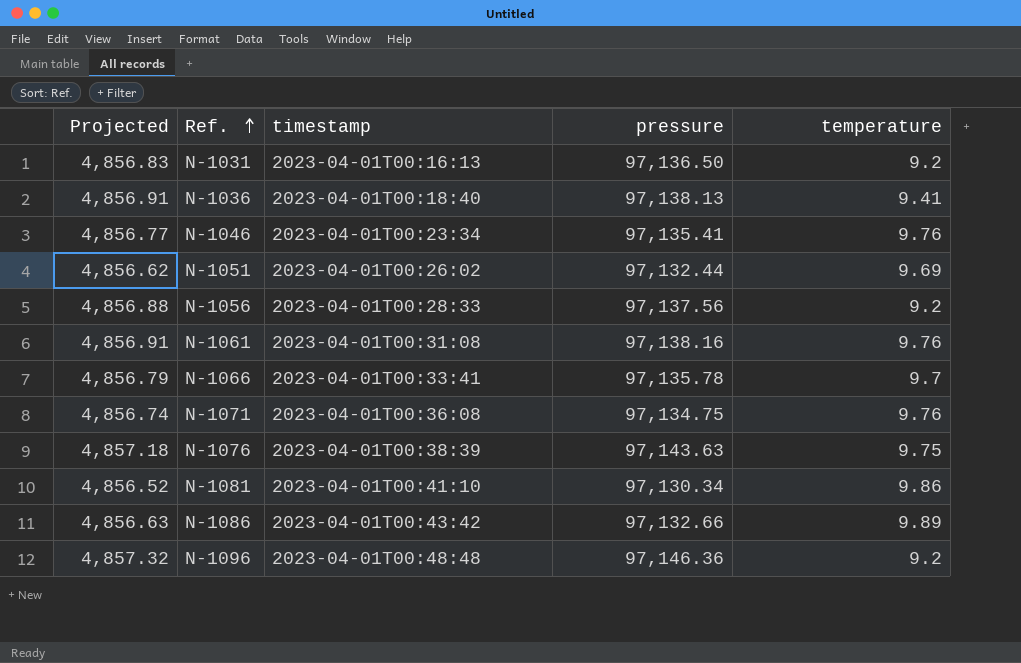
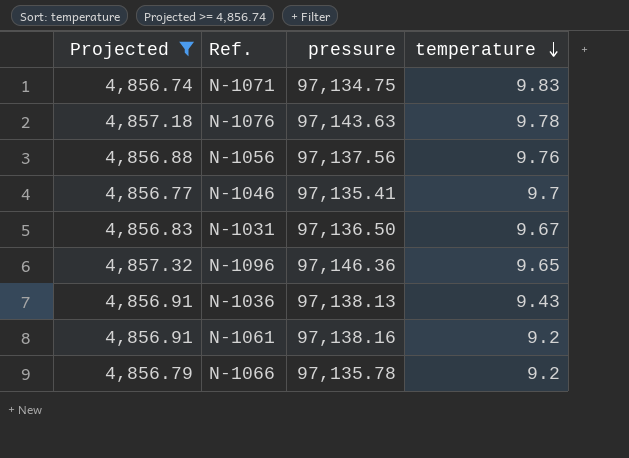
filter: none -> Projected >= 4,856.74
row order: Ref. ascending -> temperature descending
column timestamp | position: 3 -> none
N-1071 | temperature: 9.76 -> 9.83
N-1076 | temperature: 9.75 -> 9.78
N-1056 | temperature: 9.2 -> 9.76
N-1046 | temperature: 9.76 -> 9.7
N-1031 | temperature: 9.2 -> 9.67
N-1096 | temperature: 9.2 -> 9.65
N-1036 | temperature: 9.41 -> 9.43
N-1061 | temperature: 9.76 -> 9.2
N-1066 | temperature: 9.7 -> 9.2

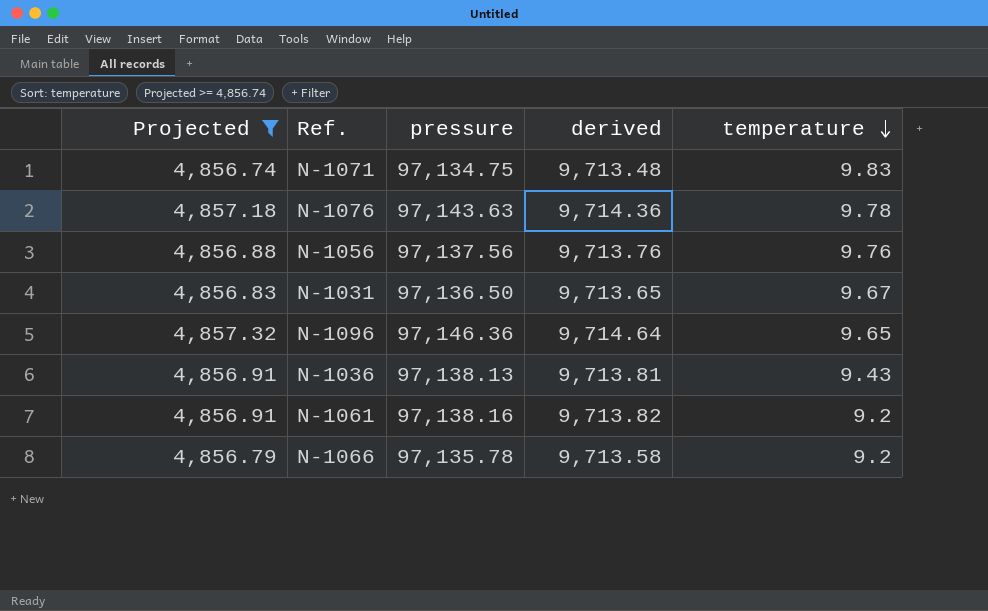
column derived | formula: none -> [pressure] * 0.1
row N-1046: 4,856.77 | 97,135.41 | 9.7 -> none

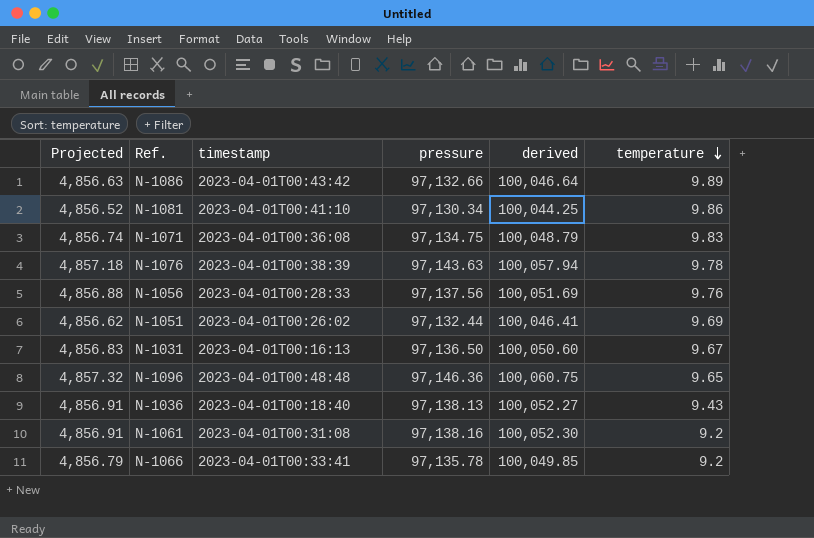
filter: Projected >= 4,856.74 -> none
column timestamp | position: none -> 3
column derived | formula: [pressure] * 0.1 -> [pressure] * 1.03

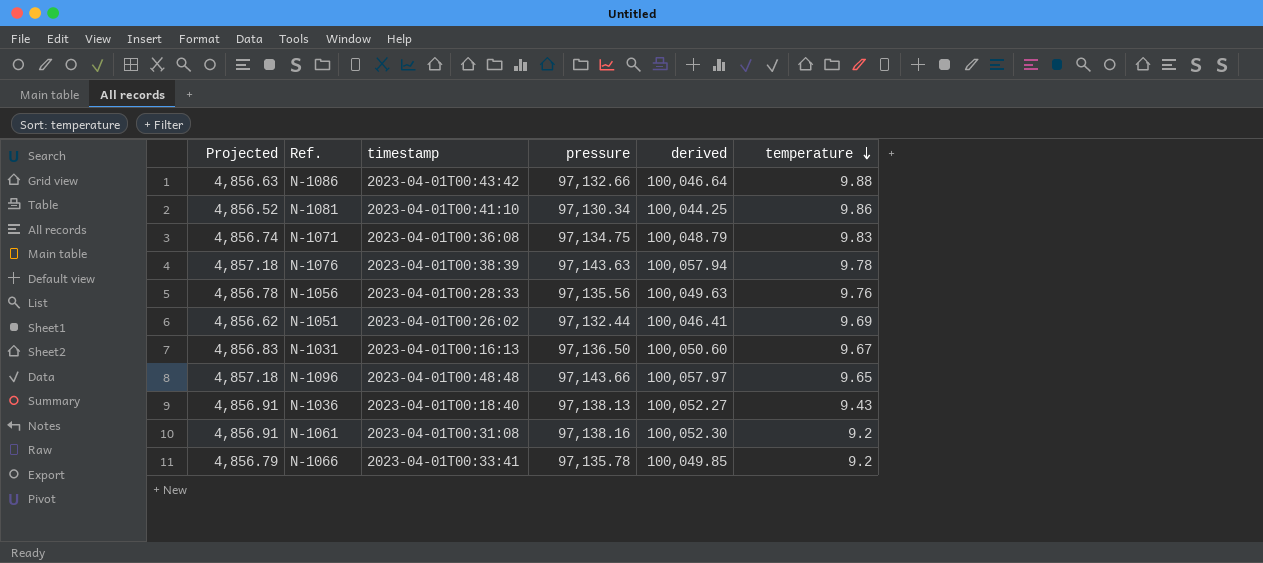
N-1086 | temperature: 9.89 -> 9.88
N-1056 | Projected: 4,856.88 -> 4,856.78
N-1056 | pressure: 97,137.56 -> 97,135.56
N-1056 | derived: 100,051.69 -> 100,049.63
N-1096 | Projected: 4,857.32 -> 4,857.18
N-1096 | pressure: 97,146.36 -> 97,143.66
N-1096 | derived: 100,060.75 -> 100,057.97

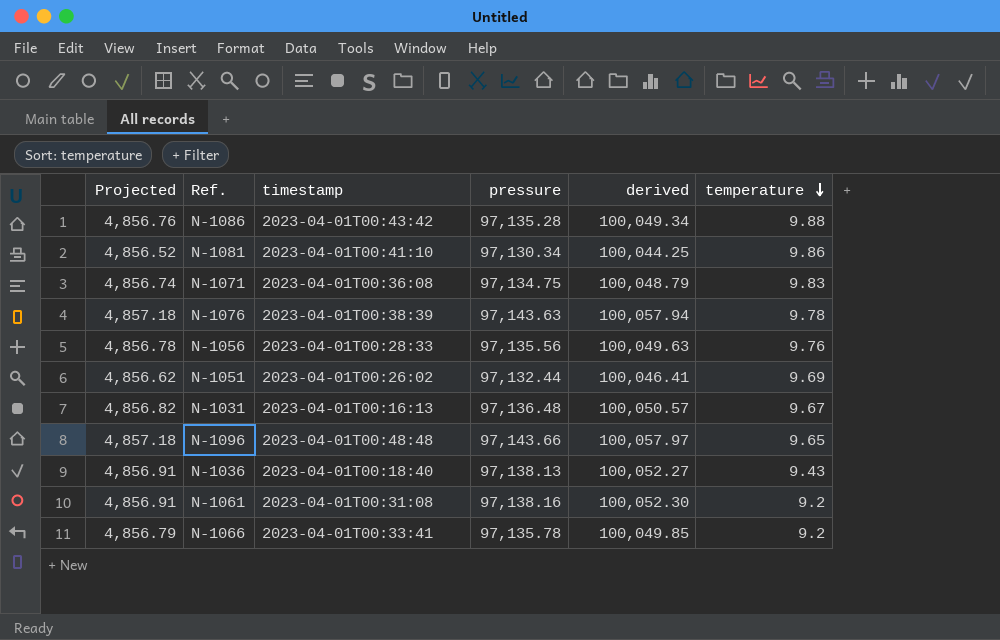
N-1086 | Projected: 4,856.63 -> 4,856.76
N-1086 | pressure: 97,132.66 -> 97,135.28
N-1086 | derived: 100,046.64 -> 100,049.34
N-1031 | Projected: 4,856.83 -> 4,856.82
N-1031 | pressure: 97,136.50 -> 97,136.48
N-1031 | derived: 100,050.60 -> 100,050.57

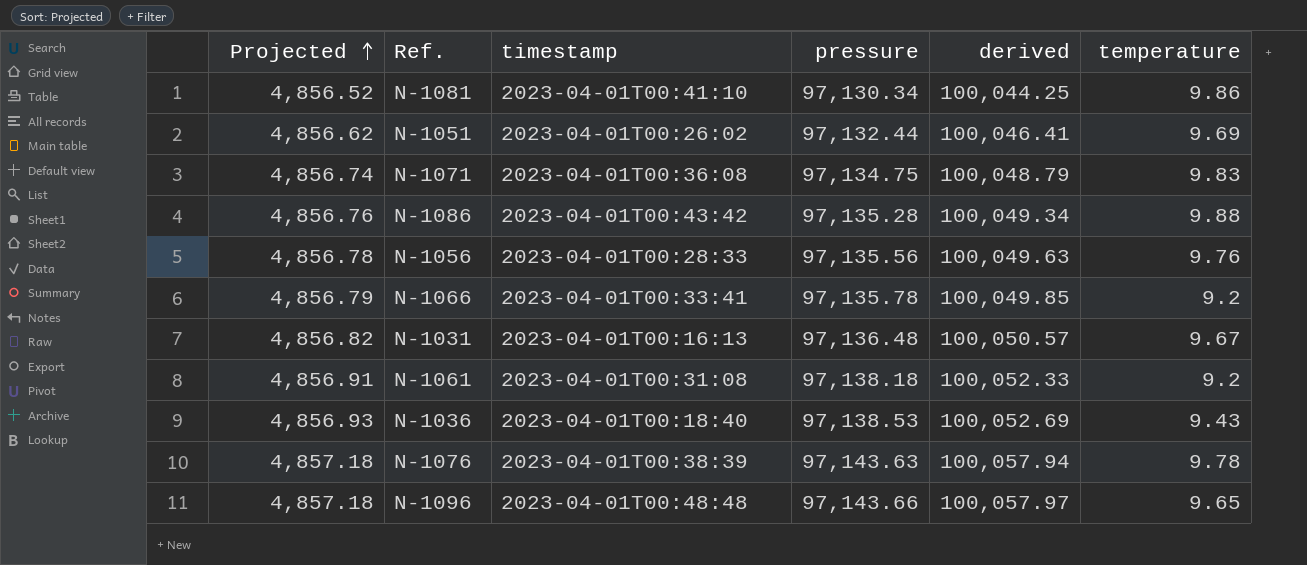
row order: temperature descending -> Projected ascending
N-1061 | pressure: 97,138.16 -> 97,138.18
N-1061 | derived: 100,052.30 -> 100,052.33
N-1036 | Projected: 4,856.91 -> 4,856.93
N-1036 | pressure: 97,138.13 -> 97,138.53
N-1036 | derived: 100,052.27 -> 100,052.69

